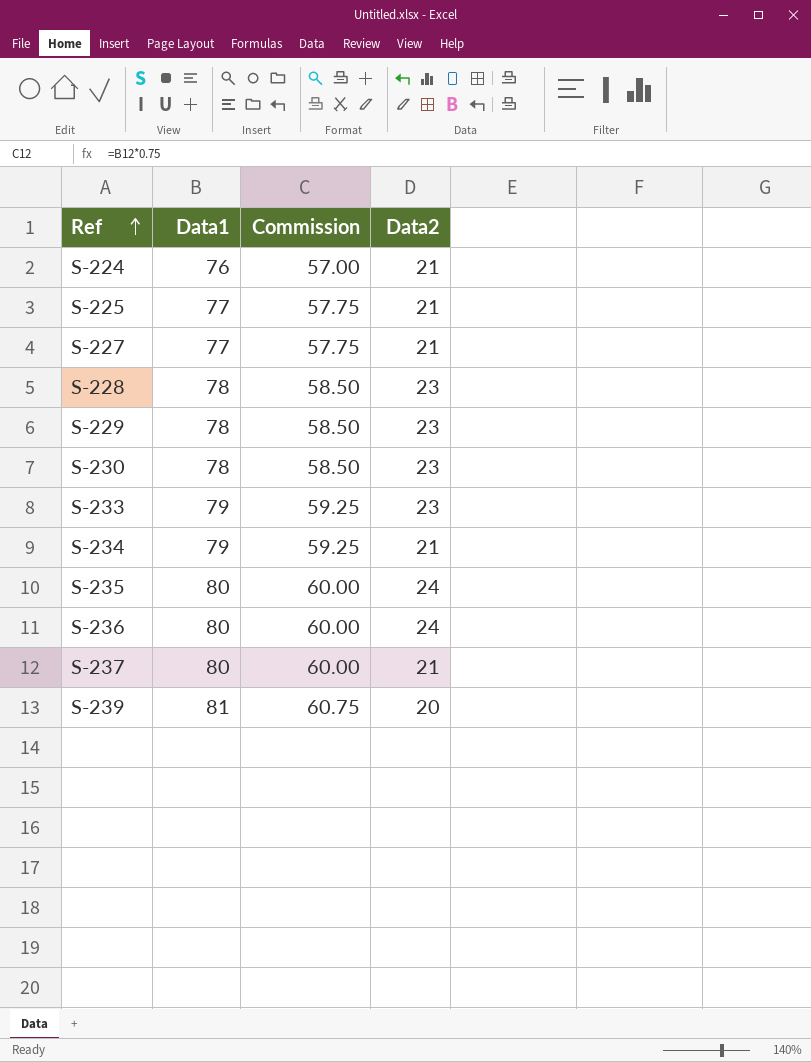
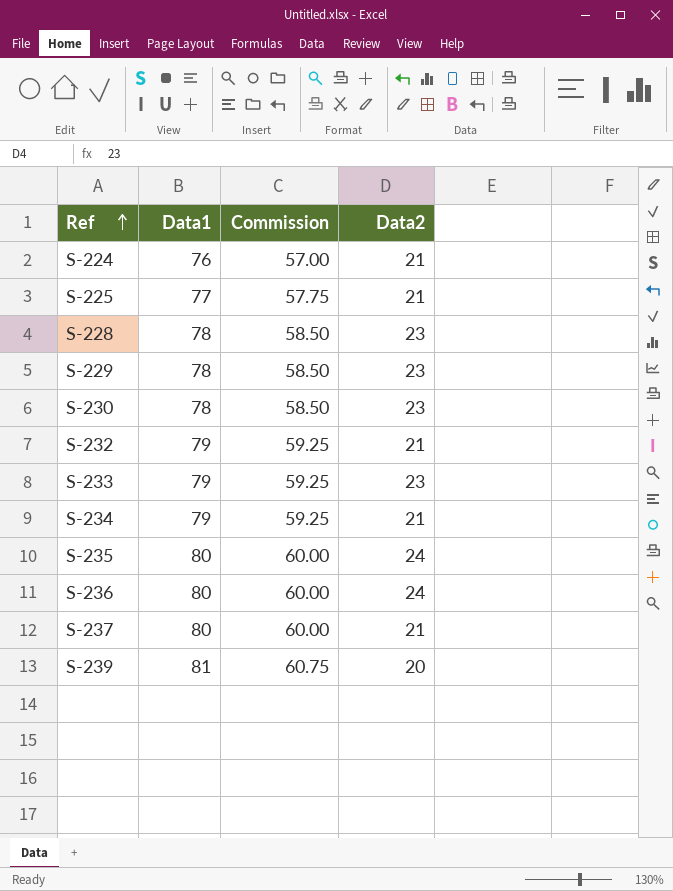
row S-227: 77 | 57.75 | 21 -> none
row S-232: none -> 79 | 59.25 | 21

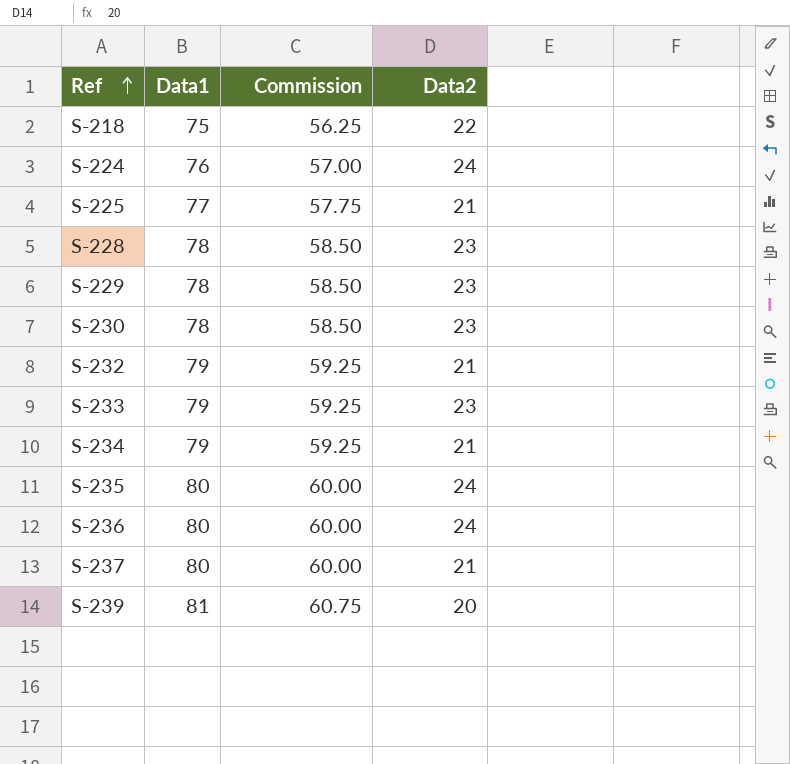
row S-218: none -> 75 | 56.25 | 22
S-224 | Data2: 21 -> 24

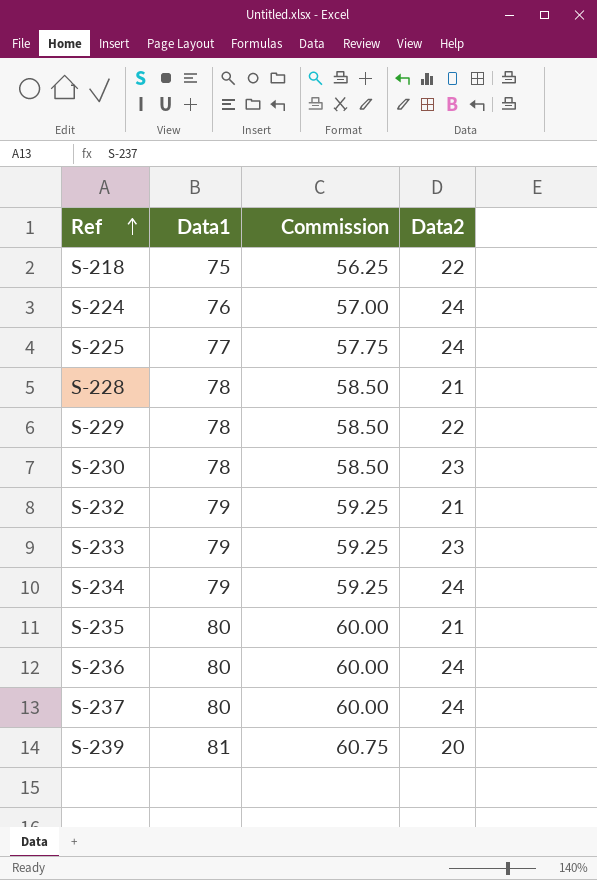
S-225 | Data2: 21 -> 24
S-228 | Data2: 23 -> 21
S-229 | Data2: 23 -> 22
S-234 | Data2: 21 -> 24
S-235 | Data2: 24 -> 21
S-237 | Data2: 21 -> 24

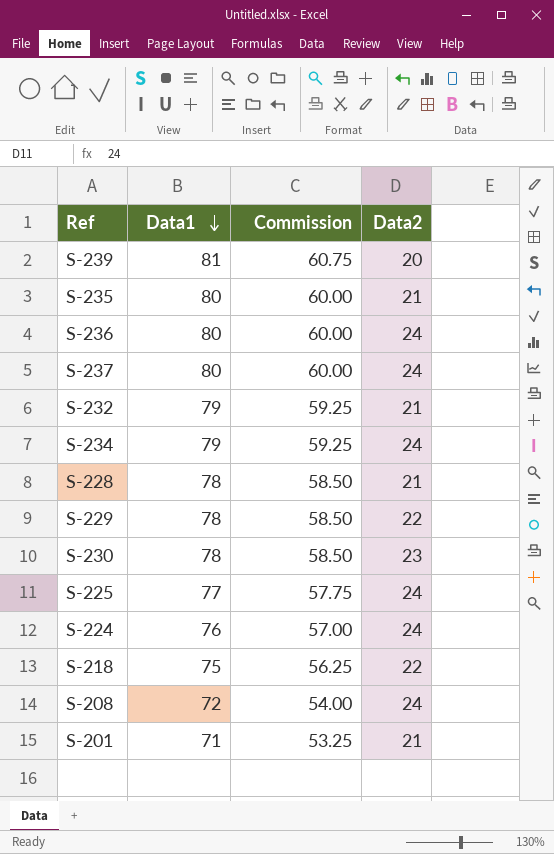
row order: Ref ascending -> Data1 descending
row S-233: 79 | 59.25 | 23 -> none
row S-208: none -> 72 | 54.00 | 24
row S-201: none -> 71 | 53.25 | 21

